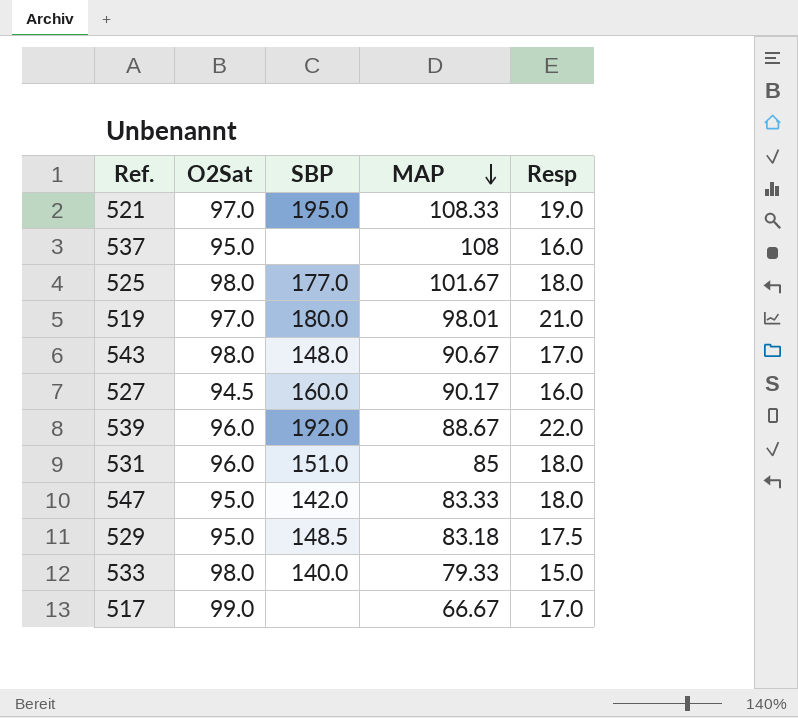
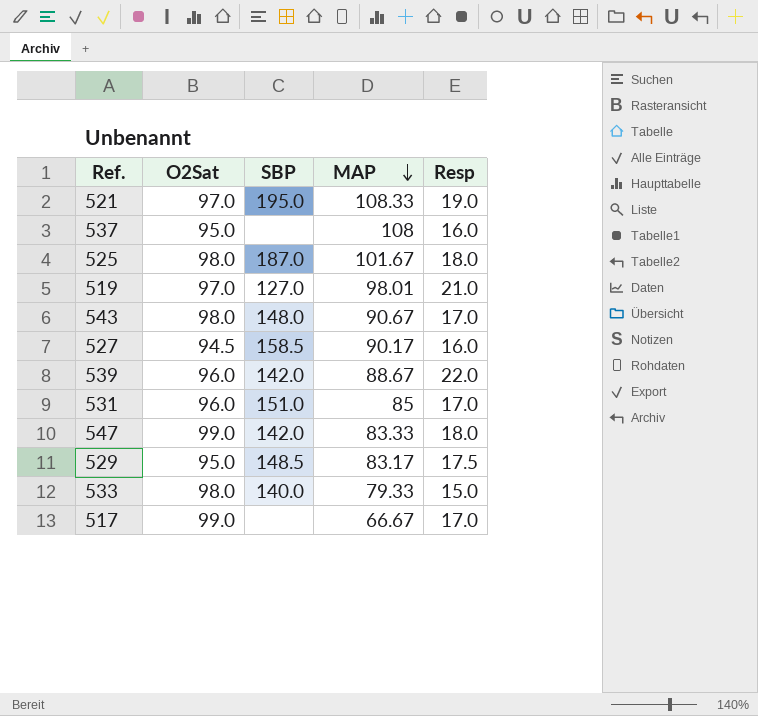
525 | SBP: 177.0 -> 187.0
519 | SBP: 180.0 -> 127.0
527 | SBP: 160.0 -> 158.5
539 | SBP: 192.0 -> 142.0
531 | Resp: 18.0 -> 17.0
547 | O2Sat: 95.0 -> 99.0
529 | MAP: 83.18 -> 83.17

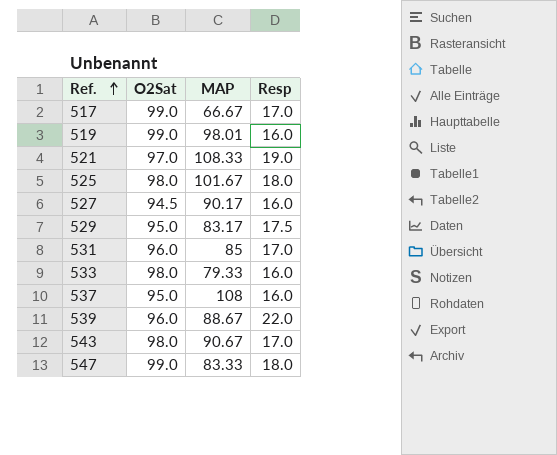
row order: MAP descending -> Ref. ascending
column SBP | position: 3 -> none
519 | O2Sat: 97.0 -> 99.0
519 | Resp: 21.0 -> 16.0
533 | Resp: 15.0 -> 16.0

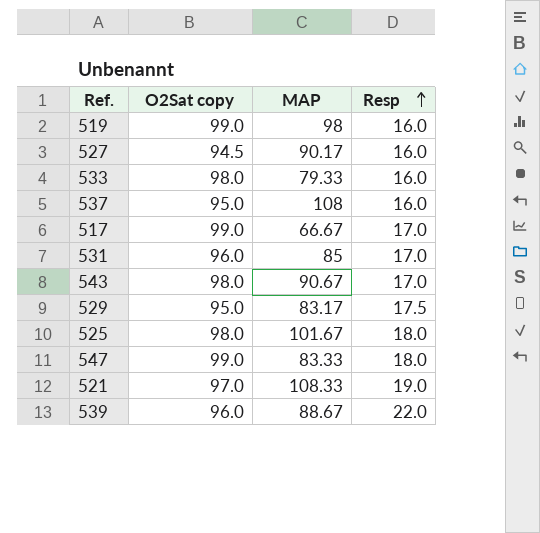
row order: Ref. ascending -> Resp ascending
column name: O2Sat -> O2Sat copy
519 | MAP: 98.01 -> 98

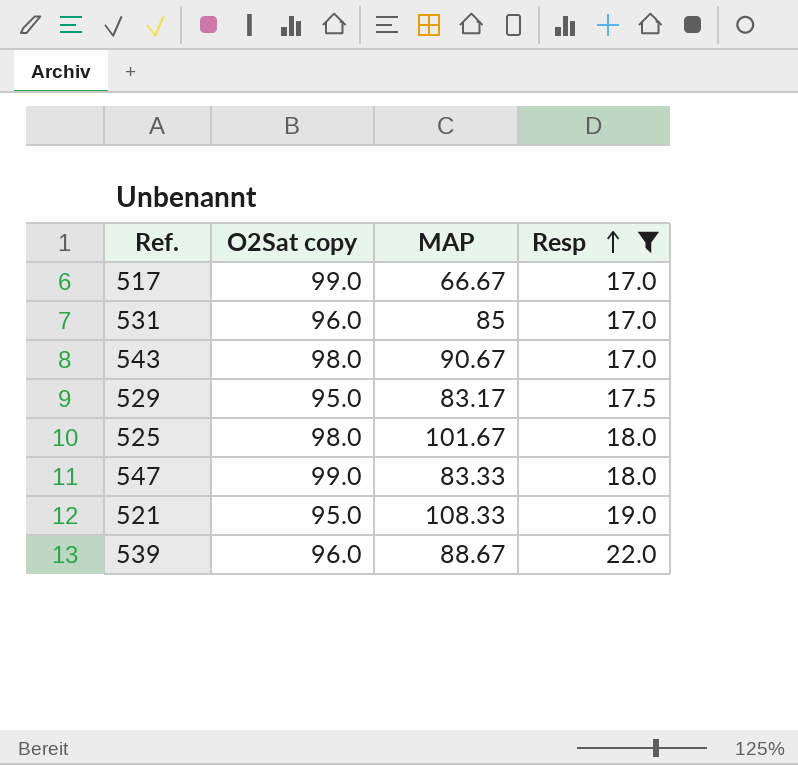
filter: none -> Resp != 16.0
521 | O2Sat copy: 97.0 -> 95.0

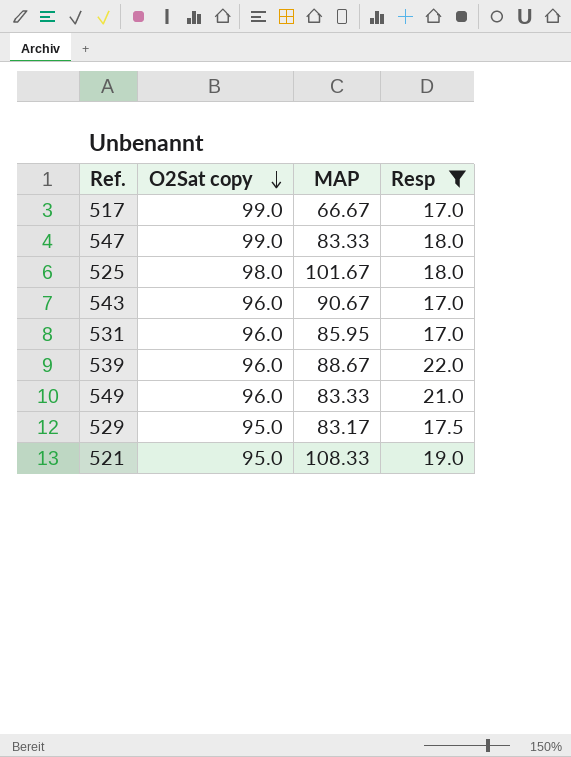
row order: Resp ascending -> O2Sat copy descending
543 | O2Sat copy: 98.0 -> 96.0
531 | MAP: 85 -> 85.95
row 549: none -> 96.0 | 83.33 | 21.0

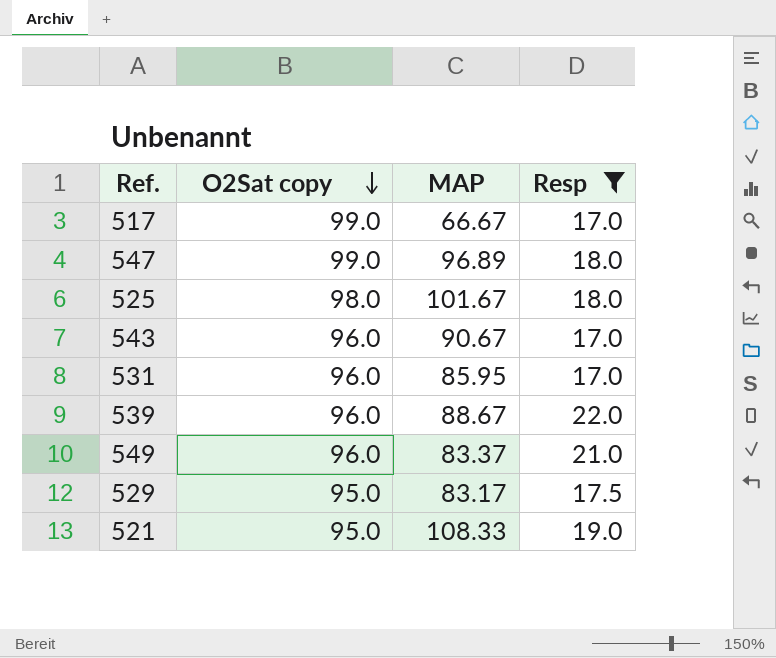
547 | MAP: 83.33 -> 96.89
549 | MAP: 83.33 -> 83.37

